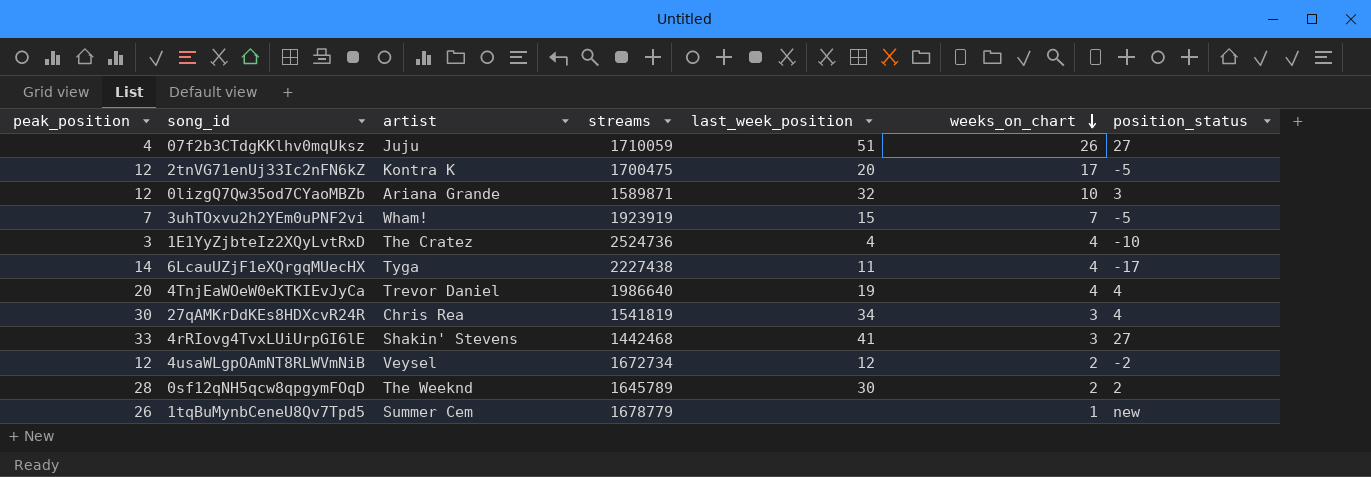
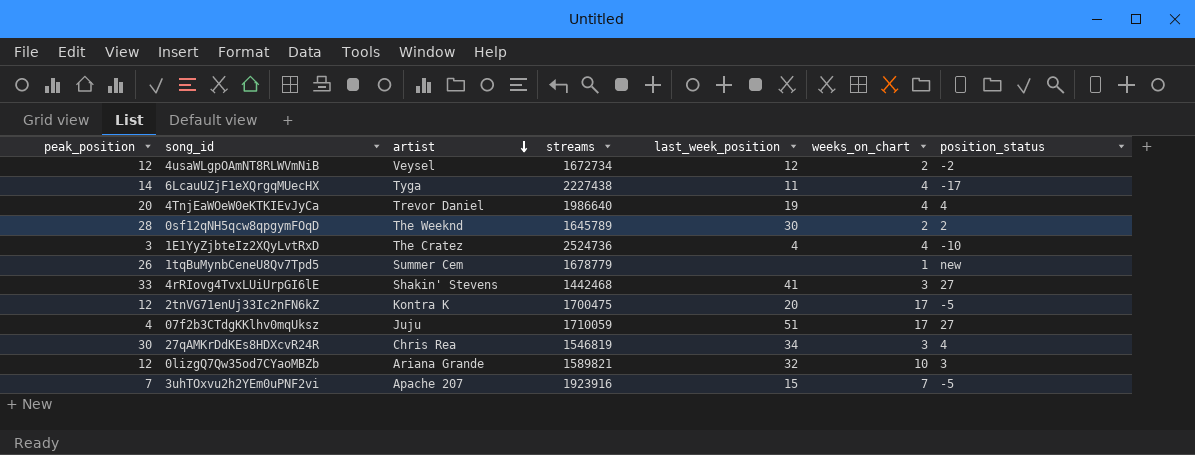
row order: weeks_on_chart descending -> artist descending
07f2b3CTdgKKlhv0mqUksz | weeks_on_chart: 26 -> 17
27qAMKrDdKEs8HDXcvR24R | streams: 1541819 -> 1546819
0lizgQ7Qw35od7CYaoMBZb | streams: 1589871 -> 1589821
3uhTOxvu2h2YEm0uPNF2vi | artist: Wham! -> Apache 207
3uhTOxvu2h2YEm0uPNF2vi | streams: 1923919 -> 1923916

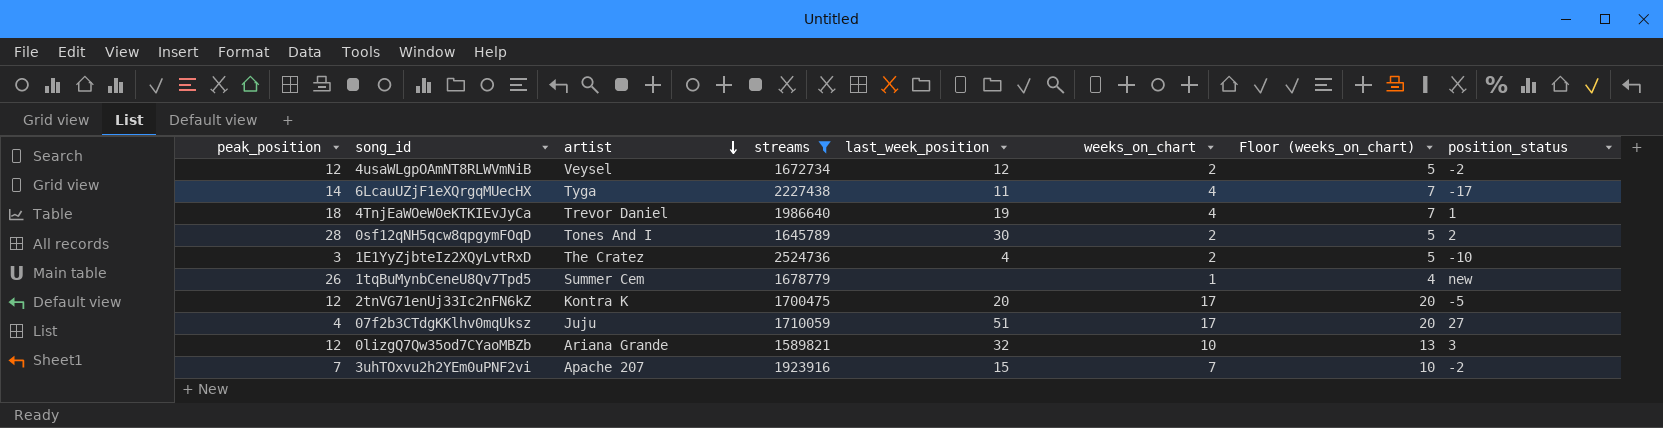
filter: none -> streams >= 1589821
column Floor (weeks_on_chart) | formula: none -> [weeks_on_chart] + 3
4TnjEaWOeW0eKTKIEvJyCa | peak_position: 20 -> 18
4TnjEaWOeW0eKTKIEvJyCa | position_status: 4 -> 1
0sf12qNH5qcw8qpgymFOqD | artist: The Weeknd -> Tones And I
1E1YyZjbteIz2XQyLvtRxD | weeks_on_chart: 4 -> 2
3uhTOxvu2h2YEm0uPNF2vi | position_status: -5 -> -2

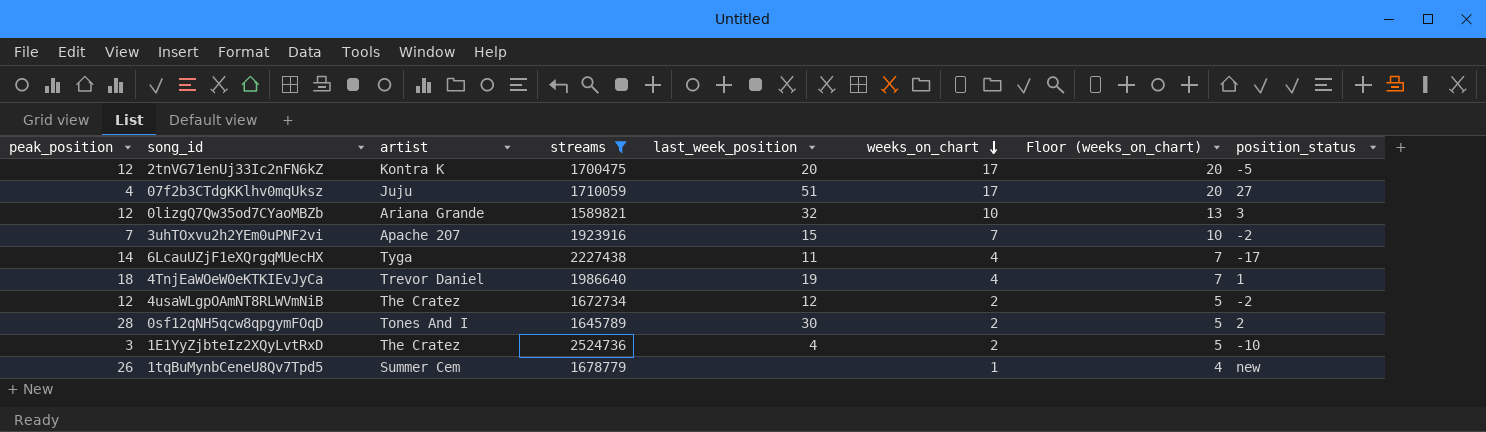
row order: artist descending -> weeks_on_chart descending
4usaWLgpOAmNT8RLWVmNiB | artist: Veysel -> The Cratez

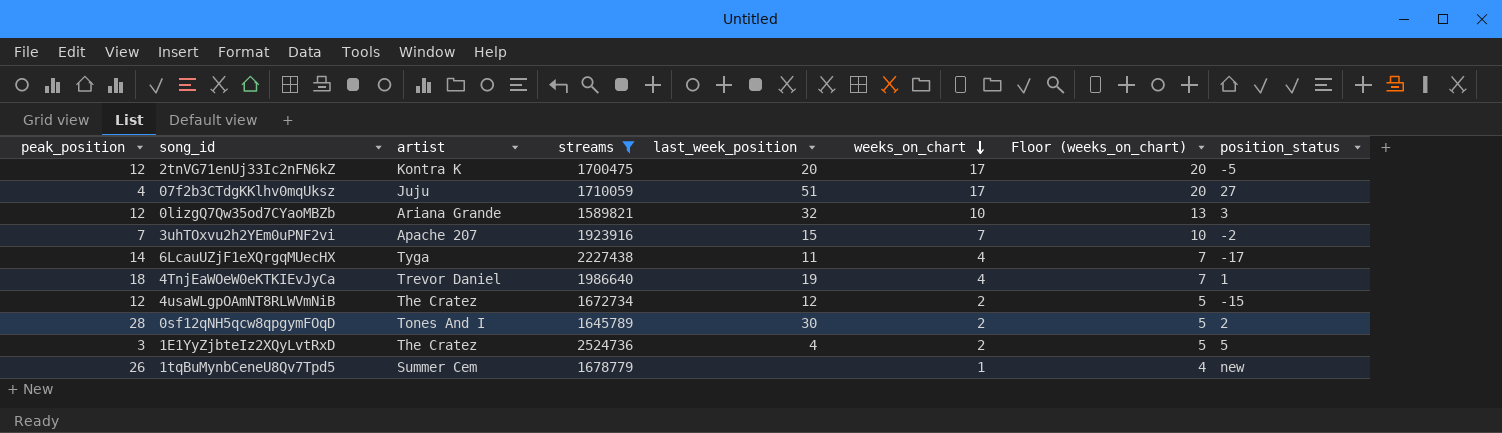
4usaWLgpOAmNT8RLWVmNiB | position_status: -2 -> -15
1E1YyZjbteIz2XQyLvtRxD | position_status: -10 -> 5

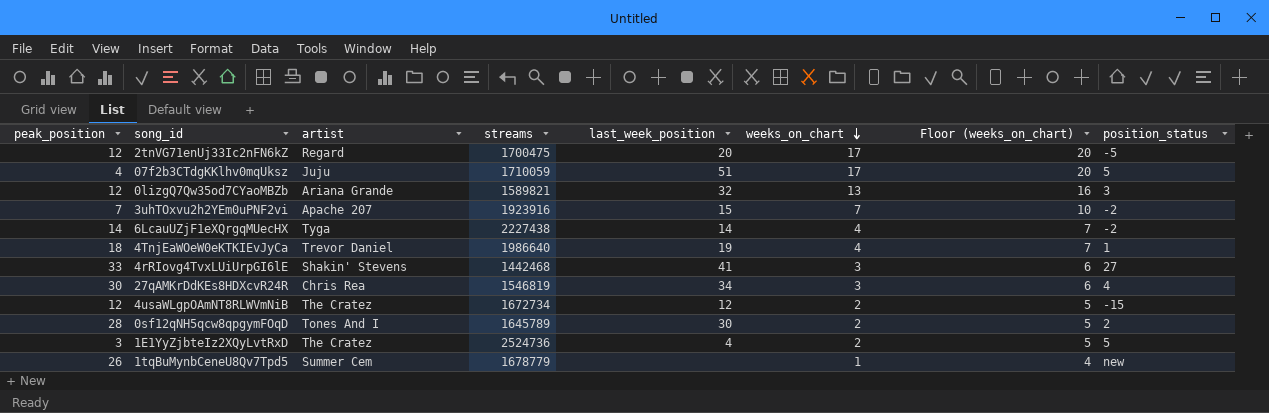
filter: streams >= 1589821 -> none
2tnVG71enUj33Ic2nFN6kZ | artist: Kontra K -> Regard
07f2b3CTdgKKlhv0mqUksz | position_status: 27 -> 5
0lizgQ7Qw35od7CYaoMBZb | weeks_on_chart: 10 -> 13
0lizgQ7Qw35od7CYaoMBZb | Floor (weeks_on_chart): 13 -> 16
6LcauUZjF1eXQrgqMUecHX | last_week_position: 11 -> 14
6LcauUZjF1eXQrgqMUecHX | position_status: -17 -> -2

